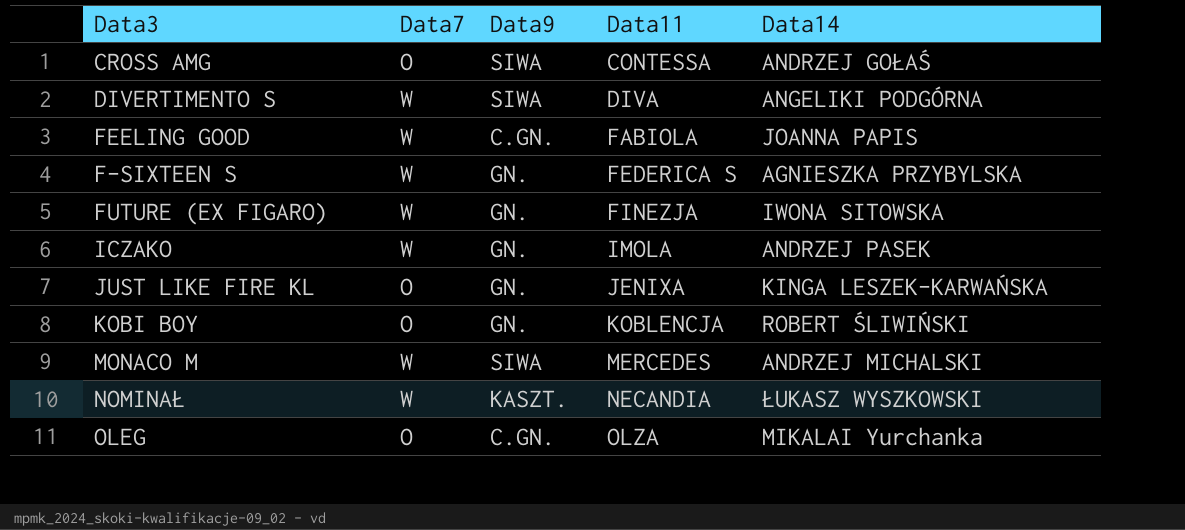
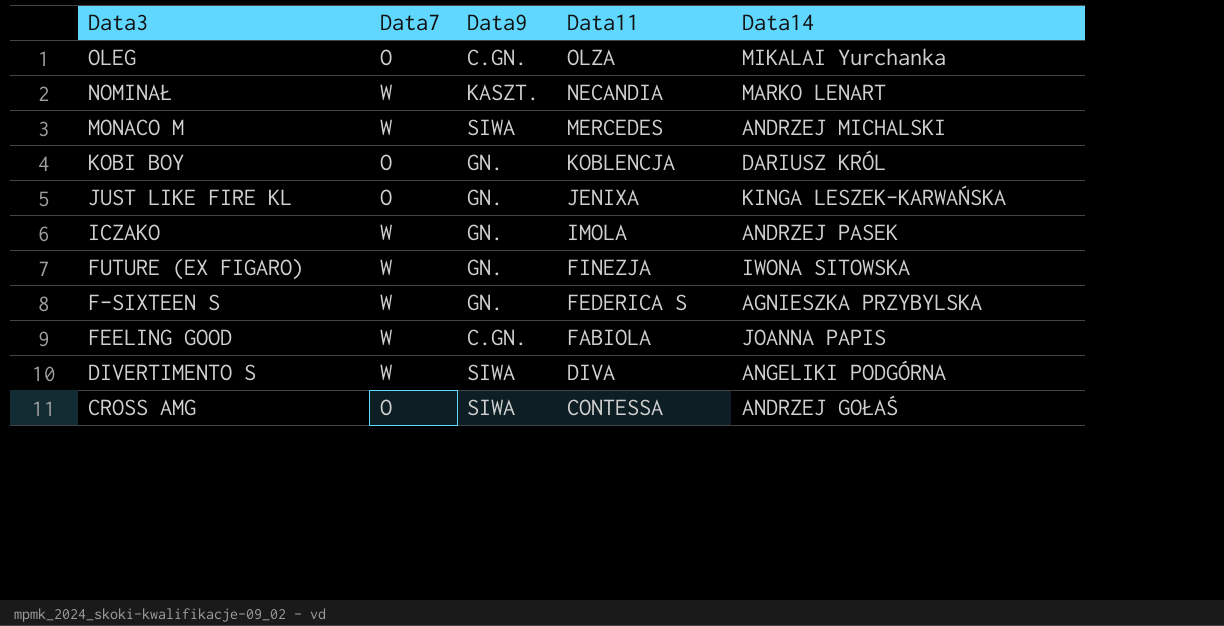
row order: Data11 ascending -> Data11 descending
NOMINAŁ | Data14: ŁUKASZ WYSZKOWSKI -> MARKO LENART
KOBI BOY | Data14: ROBERT ŚLIWIŃSKI -> DARIUSZ KRÓL

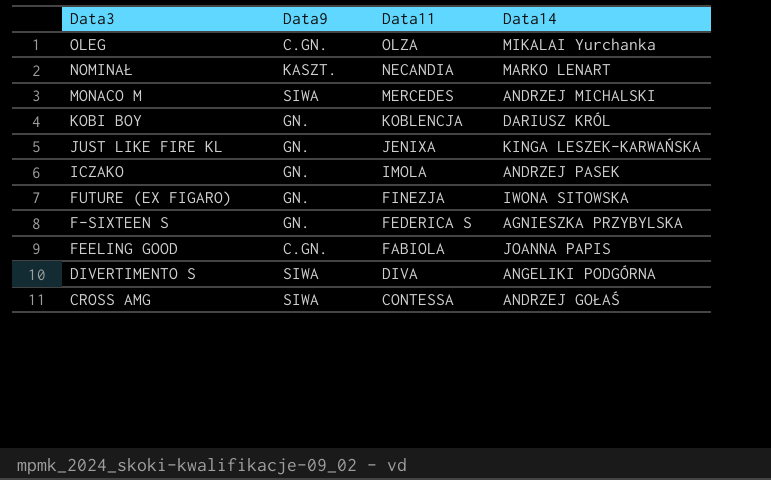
column Data7 | position: 2 -> none

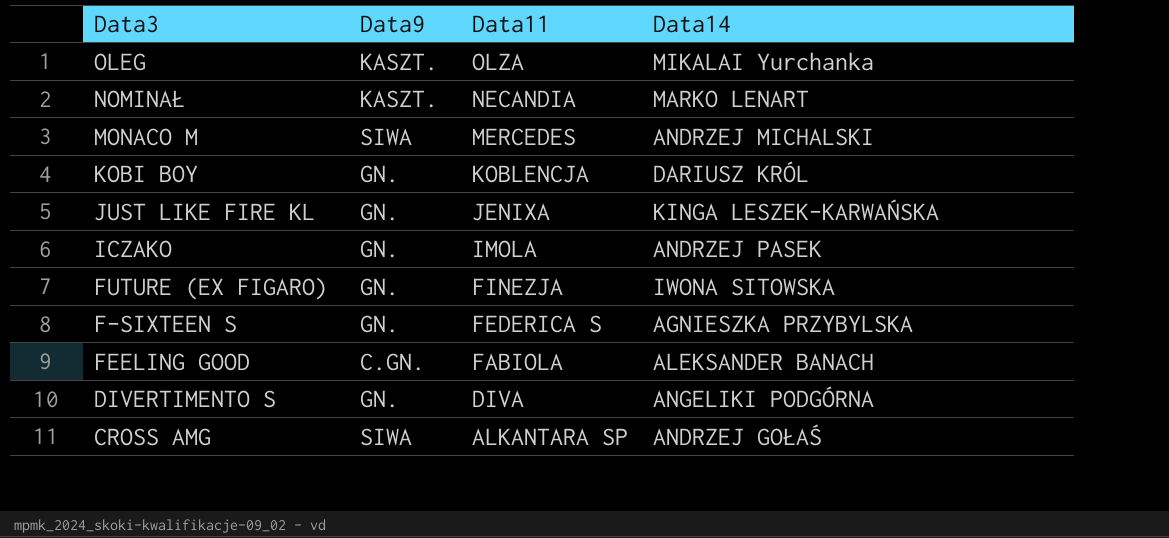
OLEG | Data9: C.GN. -> KASZT.
FEELING GOOD | Data14: JOANNA PAPIS -> ALEKSANDER BANACH
DIVERTIMENTO S | Data9: SIWA -> GN.
CROSS AMG | Data11: CONTESSA -> ALKANTARA SP

